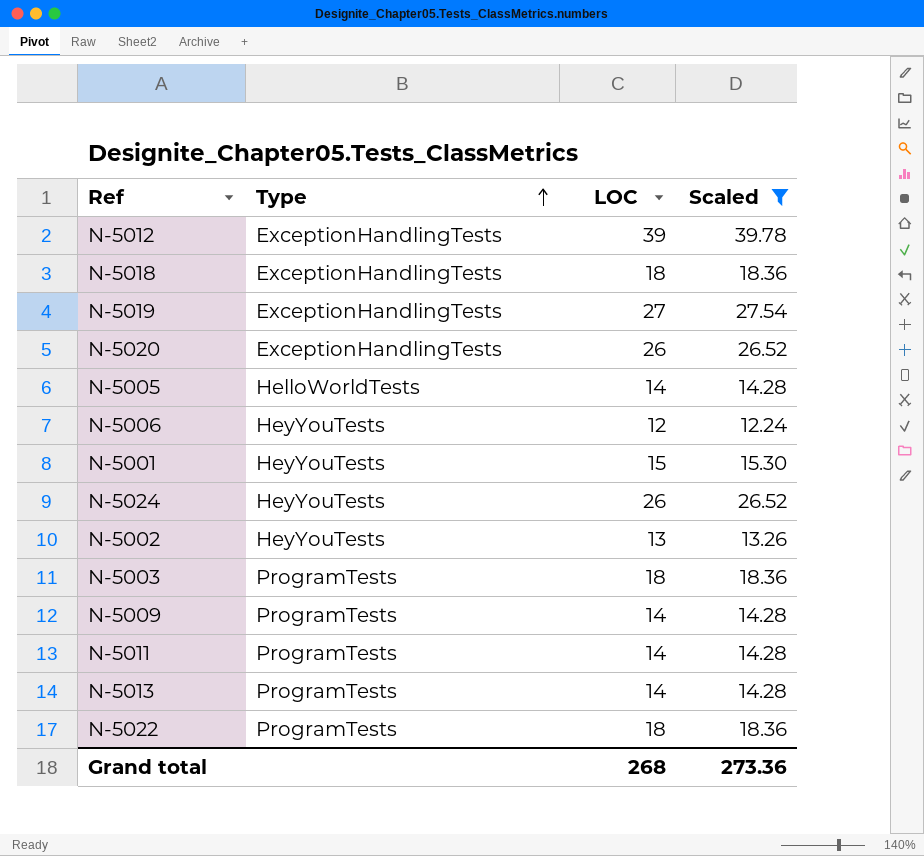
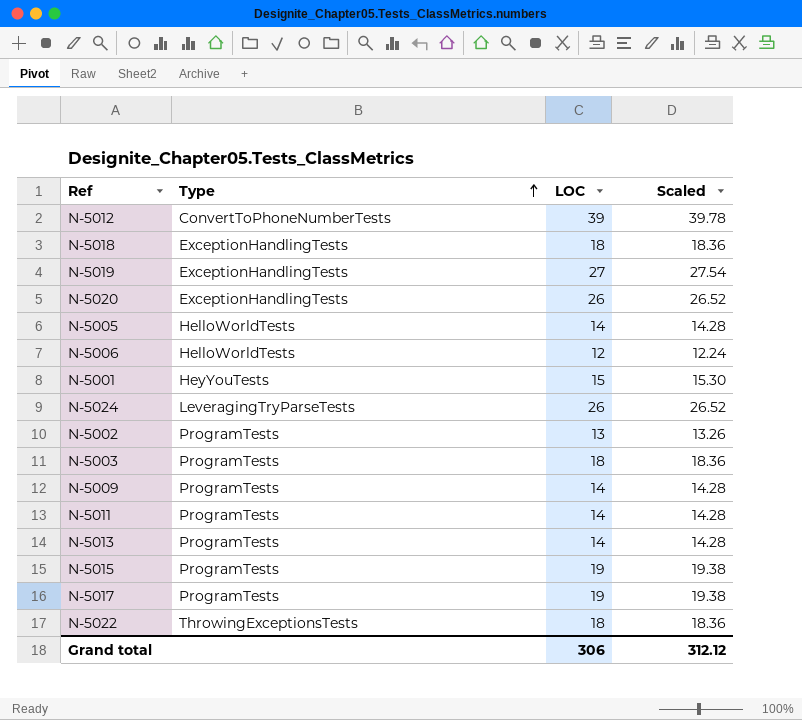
filter: Scaled != 19.38 -> none
N-5012 | Type: ExceptionHandlingTests -> ConvertToPhoneNumberTests
N-5006 | Type: HeyYouTests -> HelloWorldTests
N-5024 | Type: HeyYouTests -> LeveragingTryParseTests
N-5002 | Type: HeyYouTests -> ProgramTests
N-5022 | Type: ProgramTests -> ThrowingExceptionsTests
Grand total | LOC: 268 -> 306
Grand total | Scaled: 273.36 -> 312.12

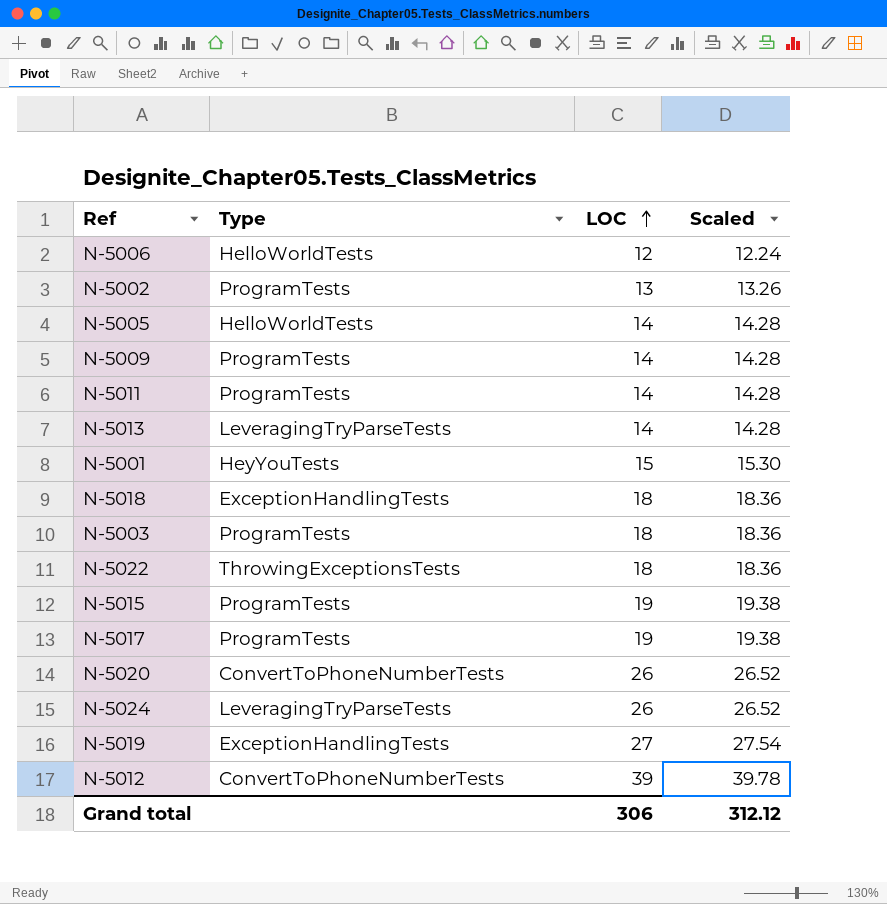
row order: Type ascending -> LOC ascending
N-5013 | Type: ProgramTests -> LeveragingTryParseTests
N-5020 | Type: ExceptionHandlingTests -> ConvertToPhoneNumberTests

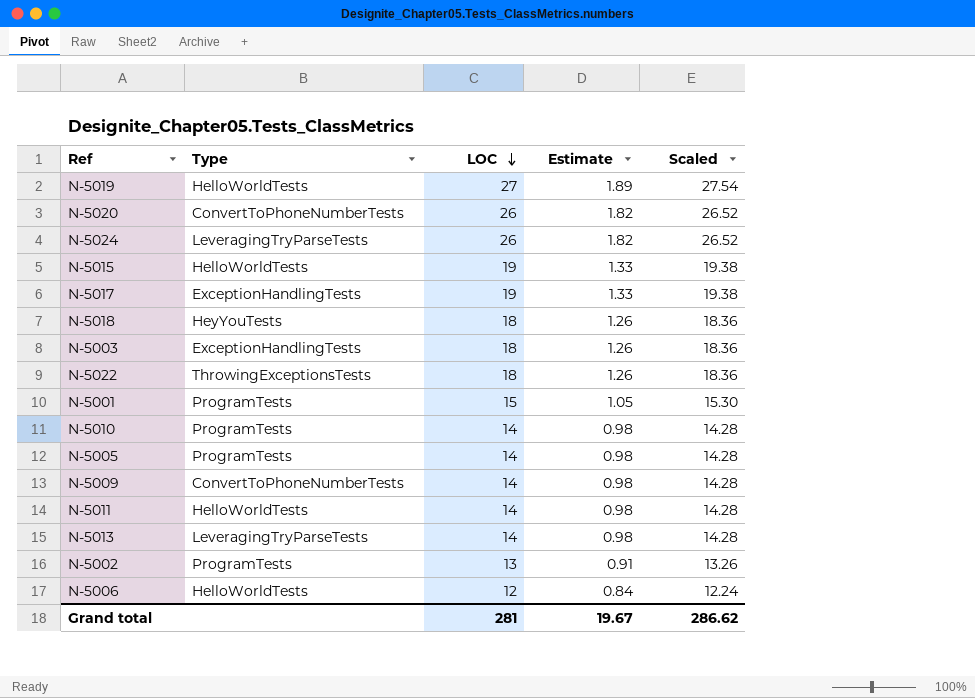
row order: LOC ascending -> LOC descending
column Estimate | formula: none -> [LOC] * 0.07
row N-5012: ConvertToPhoneNumberTests | 39 | 39.78 -> none
N-5019 | Type: ExceptionHandlingTests -> HelloWorldTests
N-5015 | Type: ProgramTests -> HelloWorldTests
N-5017 | Type: ProgramTests -> ExceptionHandlingTests
N-5018 | Type: ExceptionHandlingTests -> HeyYouTests
N-5003 | Type: ProgramTests -> ExceptionHandlingTests
N-5001 | Type: HeyYouTests -> ProgramTests
row N-5010: none -> ProgramTests | 14 | 0.98 | 14.28
N-5005 | Type: HelloWorldTests -> ProgramTests
N-5009 | Type: ProgramTests -> ConvertToPhoneNumberTests
N-5011 | Type: ProgramTests -> HelloWorldTests
Grand total | LOC: 306 -> 281
Grand total | Scaled: 312.12 -> 286.62

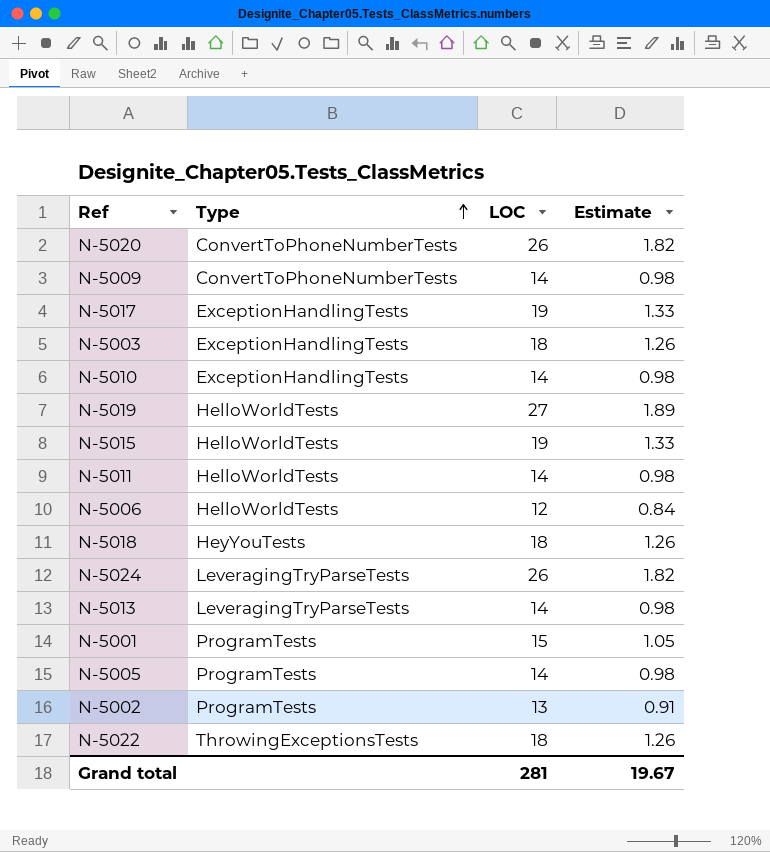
row order: LOC descending -> Type ascending
column Scaled | formula: [LOC] * 1.02 -> none
N-5010 | Type: ProgramTests -> ExceptionHandlingTests

